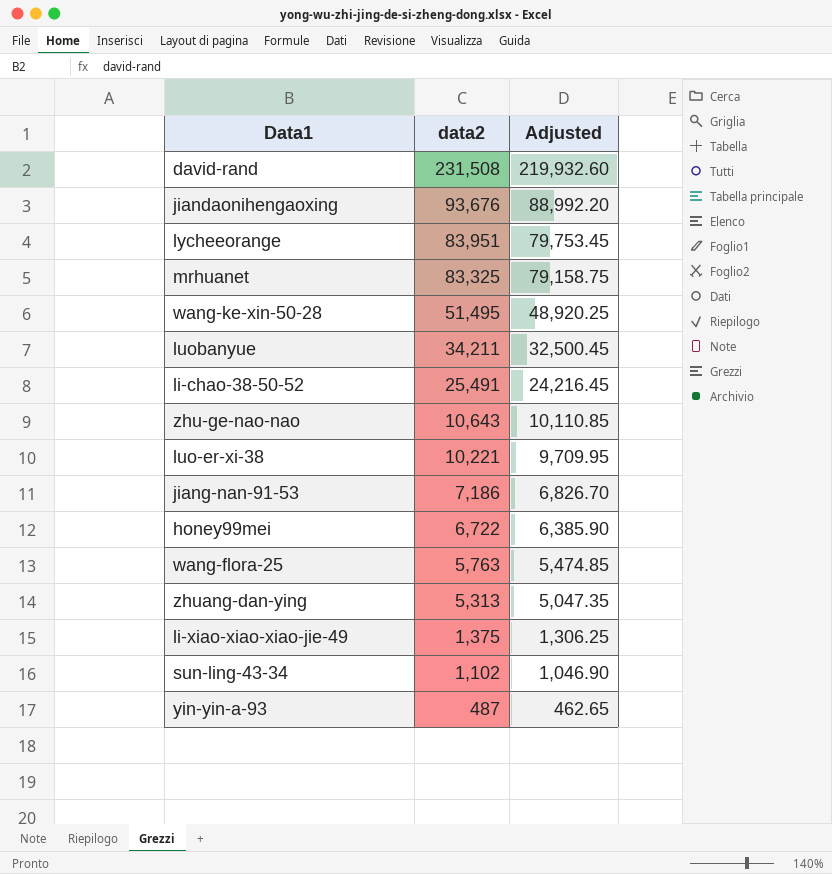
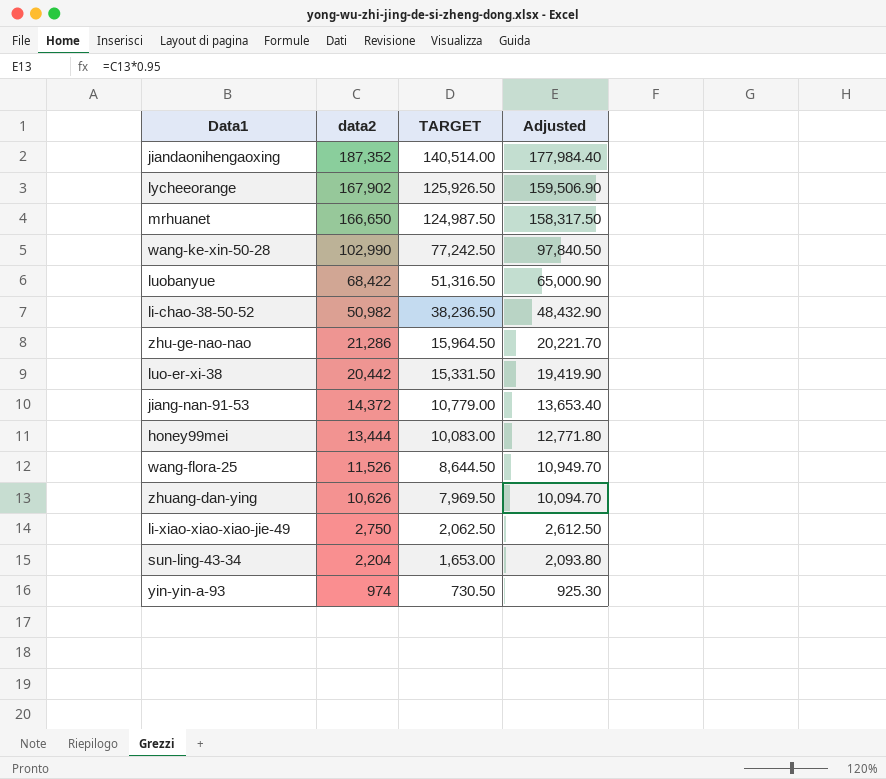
column TARGET | formula: none -> [data2] * 0.75
row david-rand: 231,508 | 219,932.60 -> none
jiandaonihengaoxing | data2: 93,676 -> 187,352
jiandaonihengaoxing | Adjusted: 88,992.20 -> 177,984.40
lycheeorange | data2: 83,951 -> 167,902
lycheeorange | Adjusted: 79,753.45 -> 159,506.90
mrhuanet | data2: 83,325 -> 166,650
mrhuanet | Adjusted: 79,158.75 -> 158,317.50
wang-ke-xin-50-28 | data2: 51,495 -> 102,990
wang-ke-xin-50-28 | Adjusted: 48,920.25 -> 97,840.50
luobanyue | data2: 34,211 -> 68,422
luobanyue | Adjusted: 32,500.45 -> 65,000.90
li-chao-38-50-52 | data2: 25,491 -> 50,982
li-chao-38-50-52 | Adjusted: 24,216.45 -> 48,432.90
zhu-ge-nao-nao | data2: 10,643 -> 21,286
zhu-ge-nao-nao | Adjusted: 10,110.85 -> 20,221.70
luo-er-xi-38 | data2: 10,221 -> 20,442
luo-er-xi-38 | Adjusted: 9,709.95 -> 19,419.90
jiang-nan-91-53 | data2: 7,186 -> 14,372
jiang-nan-91-53 | Adjusted: 6,826.70 -> 13,653.40
honey99mei | data2: 6,722 -> 13,444
honey99mei | Adjusted: 6,385.90 -> 12,771.80
wang-flora-25 | data2: 5,763 -> 11,526
wang-flora-25 | Adjusted: 5,474.85 -> 10,949.70
zhuang-dan-ying | data2: 5,313 -> 10,626
zhuang-dan-ying | Adjusted: 5,047.35 -> 10,094.70
li-xiao-xiao-xiao-jie-49 | data2: 1,375 -> 2,750
li-xiao-xiao-xiao-jie-49 | Adjusted: 1,306.25 -> 2,612.50
sun-ling-43-34 | data2: 1,102 -> 2,204
sun-ling-43-34 | Adjusted: 1,046.90 -> 2,093.80
yin-yin-a-93 | data2: 487 -> 974
yin-yin-a-93 | Adjusted: 462.65 -> 925.30

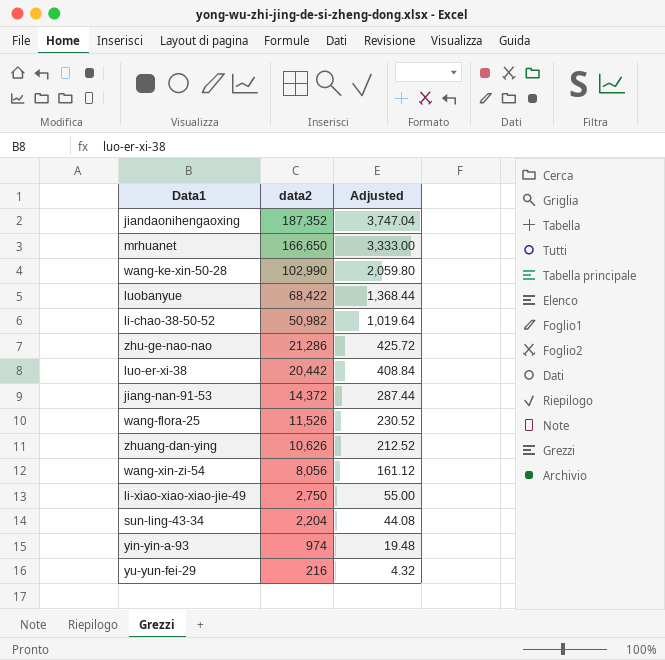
column TARGET | formula: [data2] * 0.75 -> none
column Adjusted | formula: [data2] * 0.95 -> [data2] * 0.02
row lycheeorange: 167,902 | 125,926.50 | 159,506.90 -> none
row honey99mei: 13,444 | 10,083.00 | 12,771.80 -> none
row wang-xin-zi-54: none -> 8,056 | 161.12
row yu-yun-fei-29: none -> 216 | 4.32

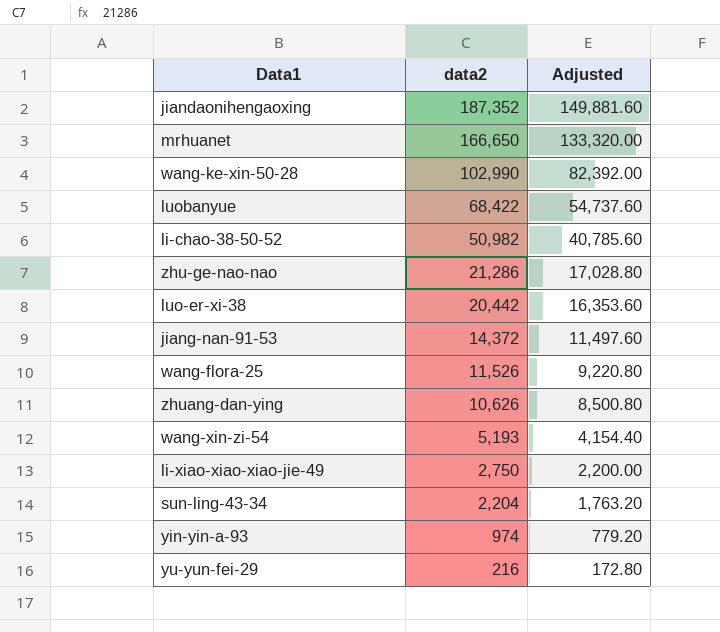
column Adjusted | formula: [data2] * 0.02 -> [data2] * 0.8
wang-xin-zi-54 | data2: 8,056 -> 5,193

